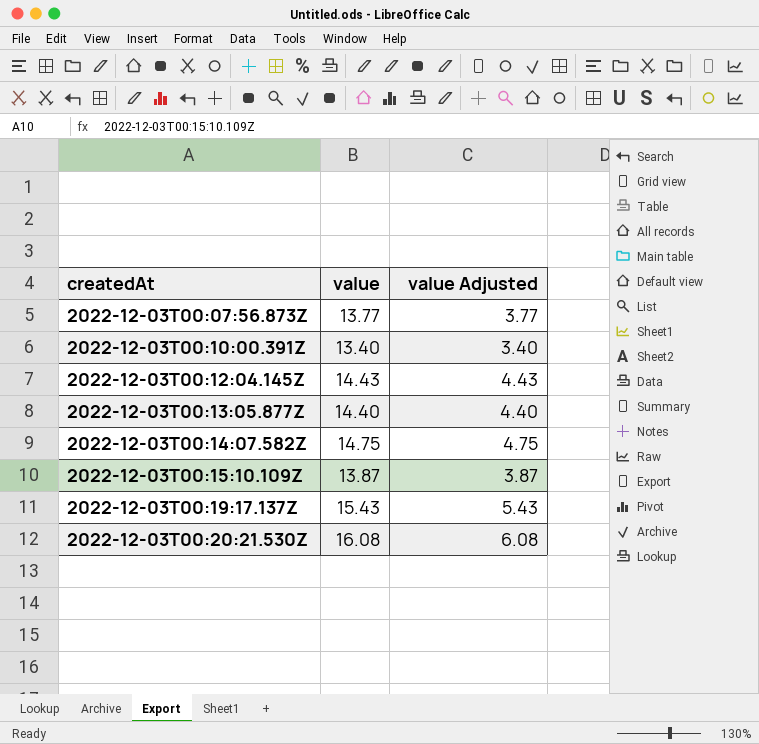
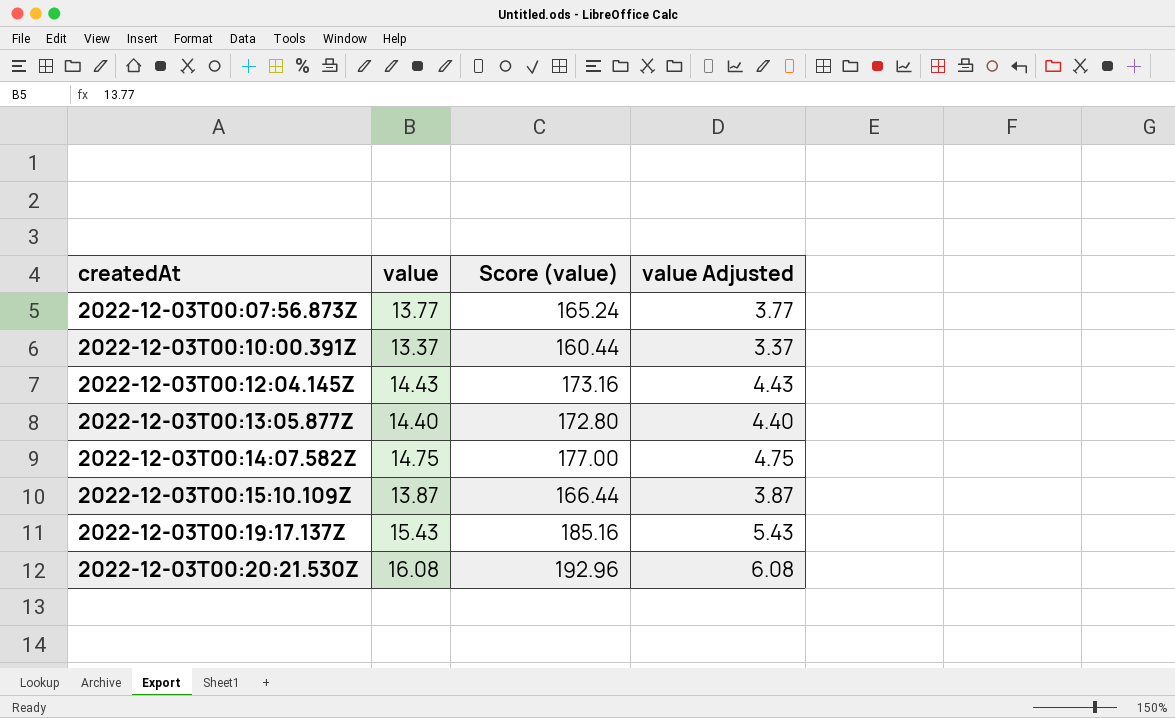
column Score (value) | formula: none -> [value] * 12
2022-12-03T00:10:00.391Z | value: 13.40 -> 13.37
2022-12-03T00:10:00.391Z | value Adjusted: 3.40 -> 3.37

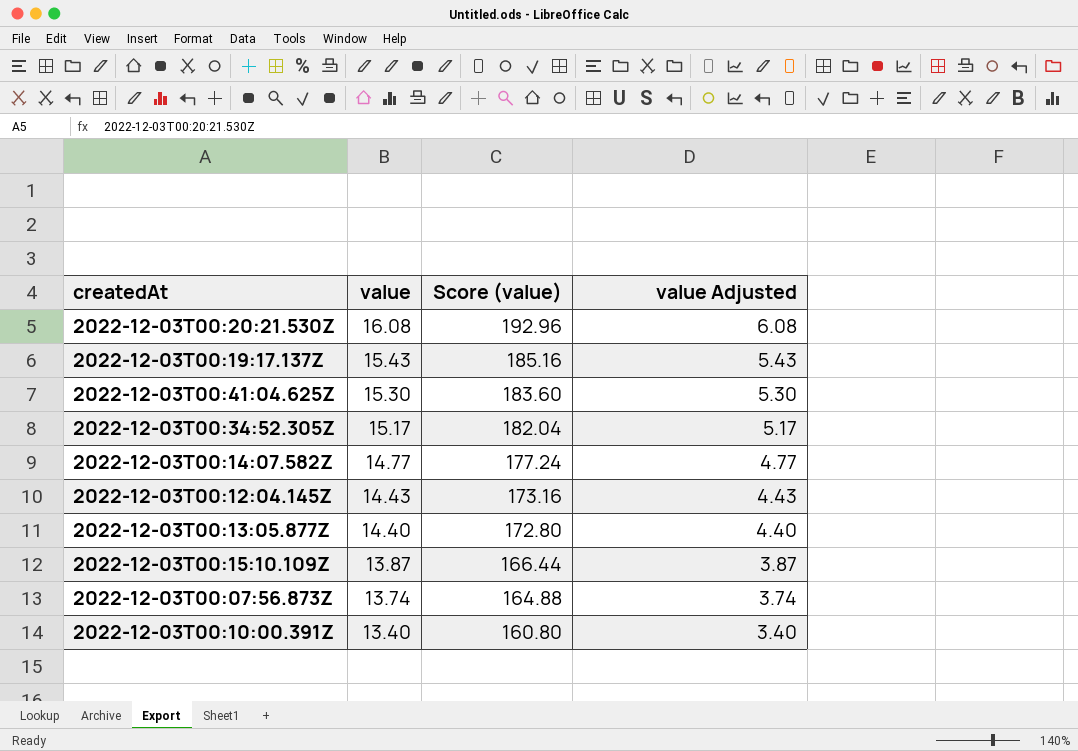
row order: createdAt ascending -> value descending
row 2022-12-03T00:41:04.625Z: none -> 15.30 | 183.60 | 5.30
row 2022-12-03T00:34:52.305Z: none -> 15.17 | 182.04 | 5.17
2022-12-03T00:14:07.582Z | value: 14.75 -> 14.77
2022-12-03T00:14:07.582Z | Score (value): 177.00 -> 177.24
2022-12-03T00:14:07.582Z | value Adjusted: 4.75 -> 4.77
2022-12-03T00:07:56.873Z | value: 13.77 -> 13.74
2022-12-03T00:07:56.873Z | Score (value): 165.24 -> 164.88
2022-12-03T00:07:56.873Z | value Adjusted: 3.77 -> 3.74
2022-12-03T00:10:00.391Z | value: 13.37 -> 13.40
2022-12-03T00:10:00.391Z | Score (value): 160.44 -> 160.80
2022-12-03T00:10:00.391Z | value Adjusted: 3.37 -> 3.40

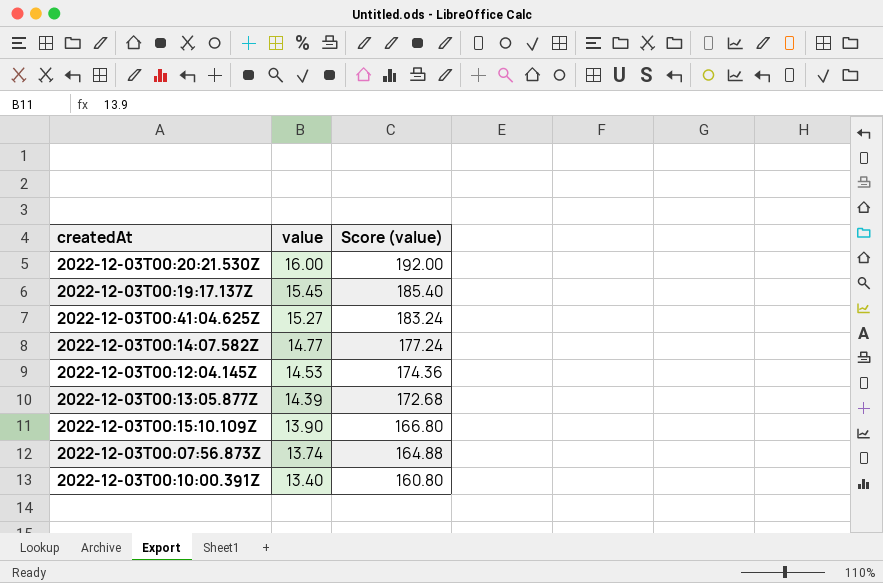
column value Adjusted | formula: [value] - 10 -> none
row 2022-12-03T00:34:52.305Z: 15.17 | 182.04 | 5.17 -> none
2022-12-03T00:20:21.530Z | value: 16.08 -> 16.00
2022-12-03T00:20:21.530Z | Score (value): 192.96 -> 192.00
2022-12-03T00:19:17.137Z | value: 15.43 -> 15.45
2022-12-03T00:19:17.137Z | Score (value): 185.16 -> 185.40
2022-12-03T00:41:04.625Z | value: 15.30 -> 15.27
2022-12-03T00:41:04.625Z | Score (value): 183.60 -> 183.24
2022-12-03T00:12:04.145Z | value: 14.43 -> 14.53
2022-12-03T00:12:04.145Z | Score (value): 173.16 -> 174.36
2022-12-03T00:13:05.877Z | value: 14.40 -> 14.39
2022-12-03T00:13:05.877Z | Score (value): 172.80 -> 172.68
2022-12-03T00:15:10.109Z | value: 13.87 -> 13.90
2022-12-03T00:15:10.109Z | Score (value): 166.44 -> 166.80

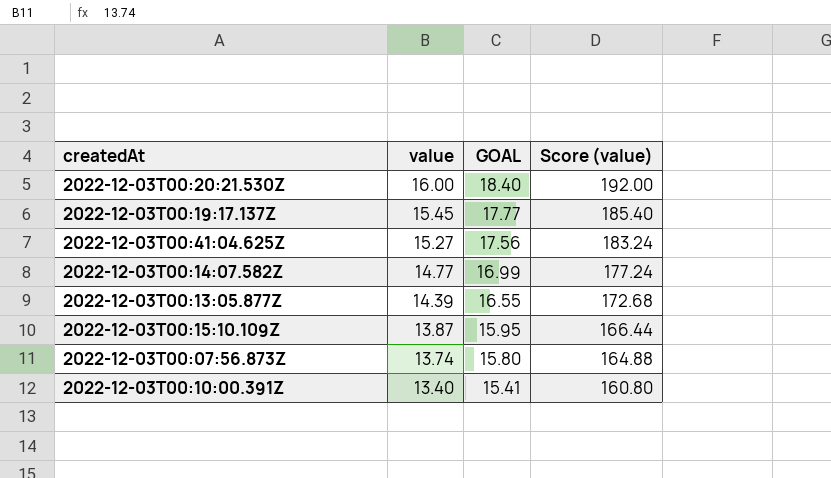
column GOAL | formula: none -> [value] * 1.15
row 2022-12-03T00:12:04.145Z: 14.53 | 174.36 -> none
2022-12-03T00:15:10.109Z | value: 13.90 -> 13.87
2022-12-03T00:15:10.109Z | Score (value): 166.80 -> 166.44

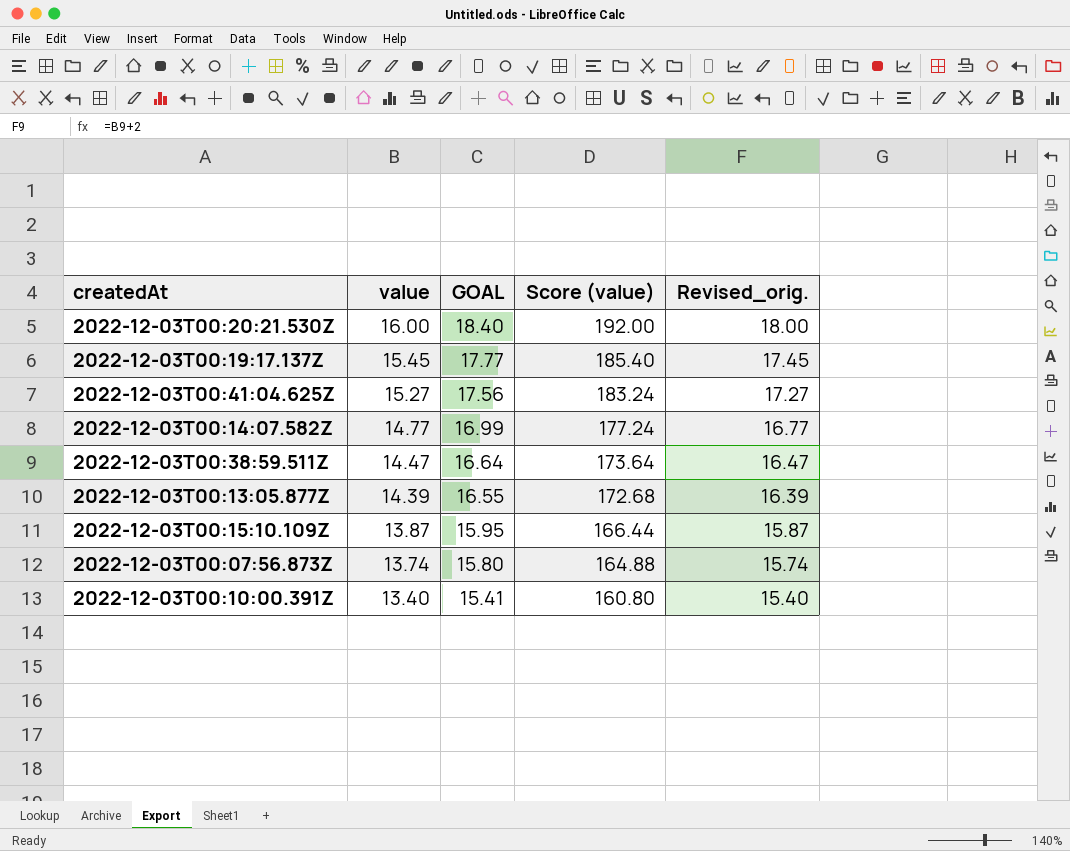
column Revised_orig. | formula: none -> [value] + 2
row 2022-12-03T00:38:59.511Z: none -> 14.47 | 16.64 | 173.64 | 16.47

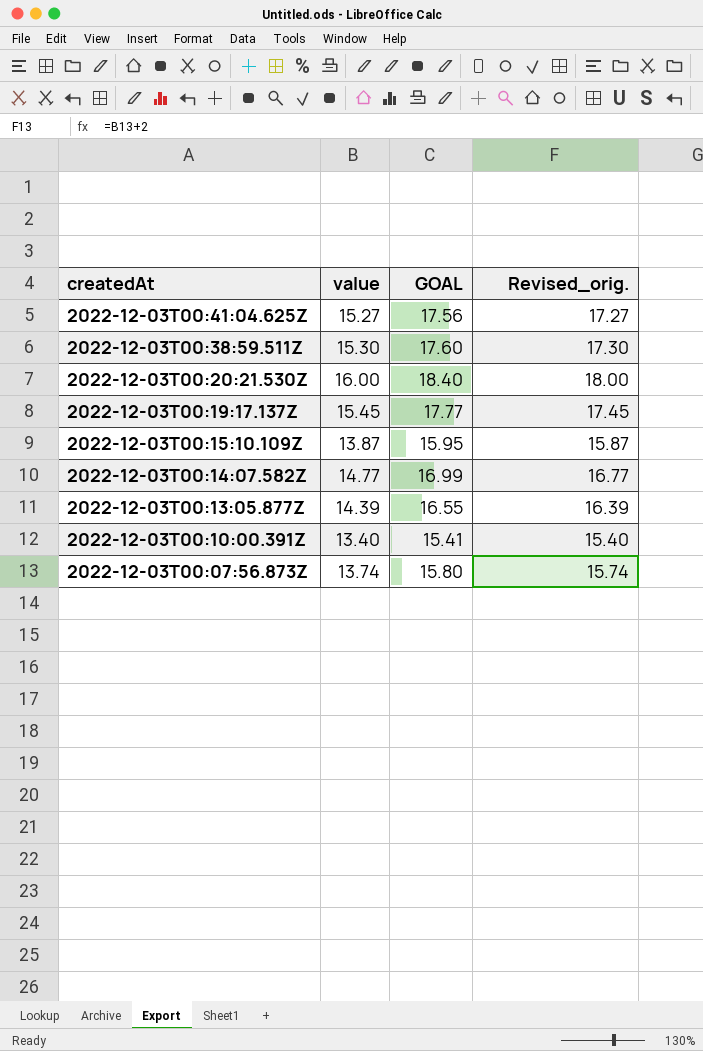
row order: value descending -> createdAt descending
column Score (value) | formula: [value] * 12 -> none
2022-12-03T00:38:59.511Z | value: 14.47 -> 15.30
2022-12-03T00:38:59.511Z | GOAL: 16.64 -> 17.60
2022-12-03T00:38:59.511Z | Revised_orig.: 16.47 -> 17.30

